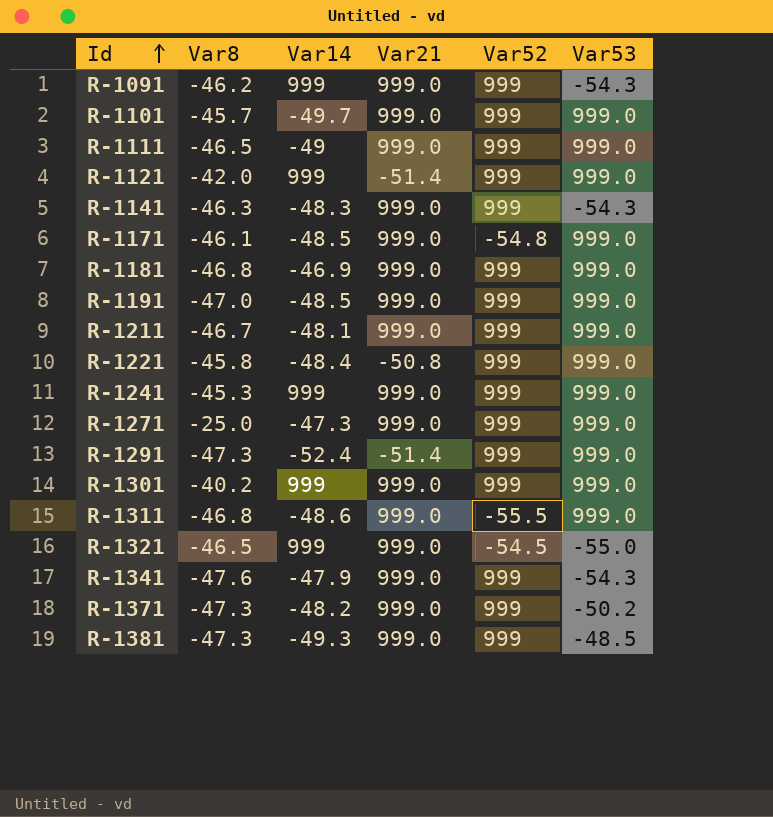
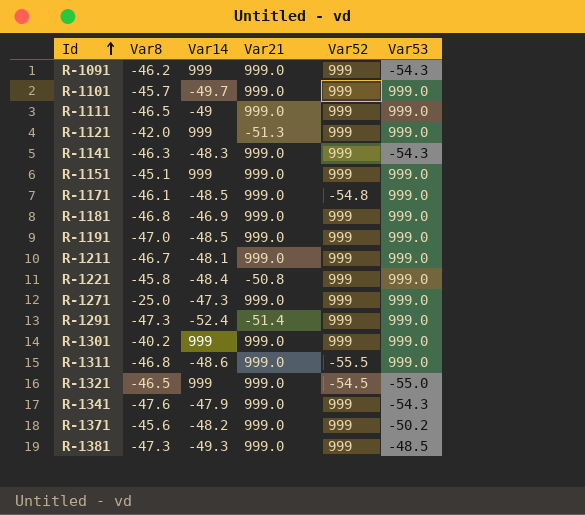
row R-1241: -45.3 | 999 | 999.0 | 999 | 999.0 -> none
R-1121 | Var21: -51.4 -> -51.3
row R-1151: none -> -45.1 | 999 | 999.0 | 999 | 999.0
R-1371 | Var8: -47.3 -> -45.6

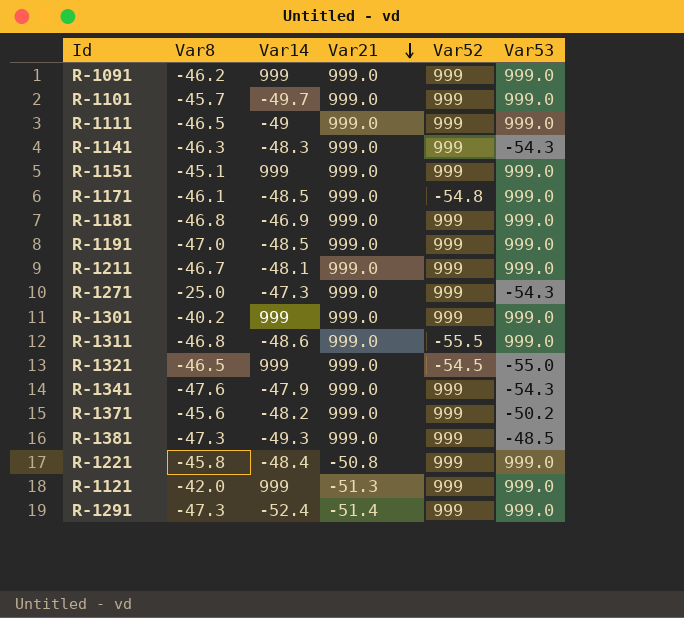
row order: Id ascending -> Var21 descending
R-1091 | Var53: -54.3 -> 999.0
R-1271 | Var53: 999.0 -> -54.3

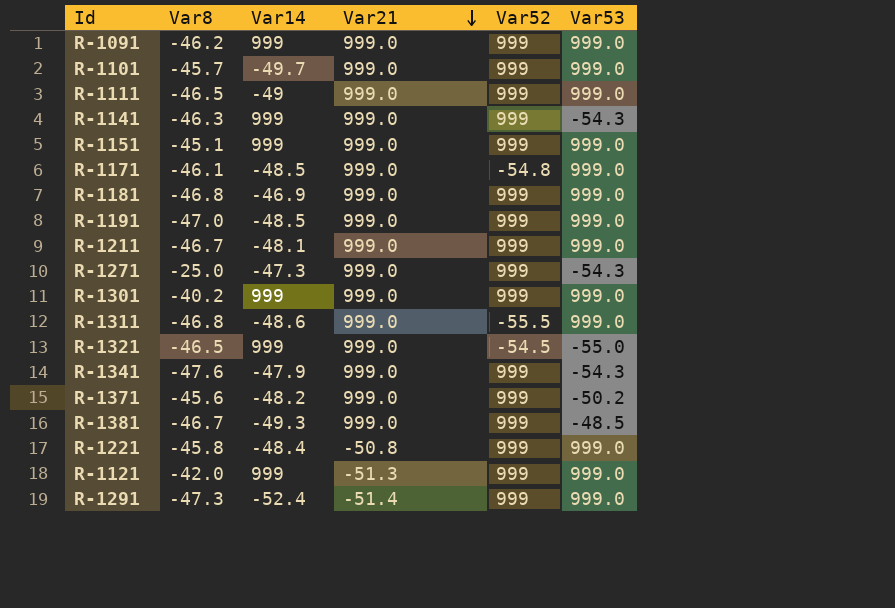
R-1141 | Var14: -48.3 -> 999
R-1381 | Var8: -47.3 -> -46.7

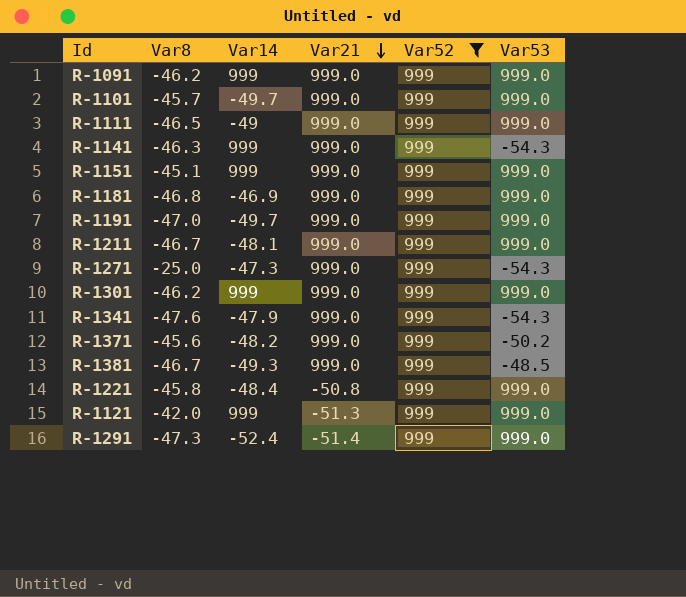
filter: none -> Var52 = 999
R-1191 | Var14: -48.5 -> -49.7
R-1301 | Var8: -40.2 -> -46.2

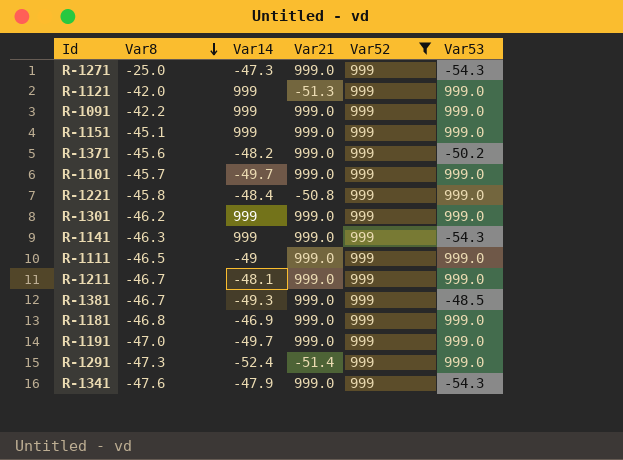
row order: Var21 descending -> Var8 descending
R-1091 | Var8: -46.2 -> -42.2

